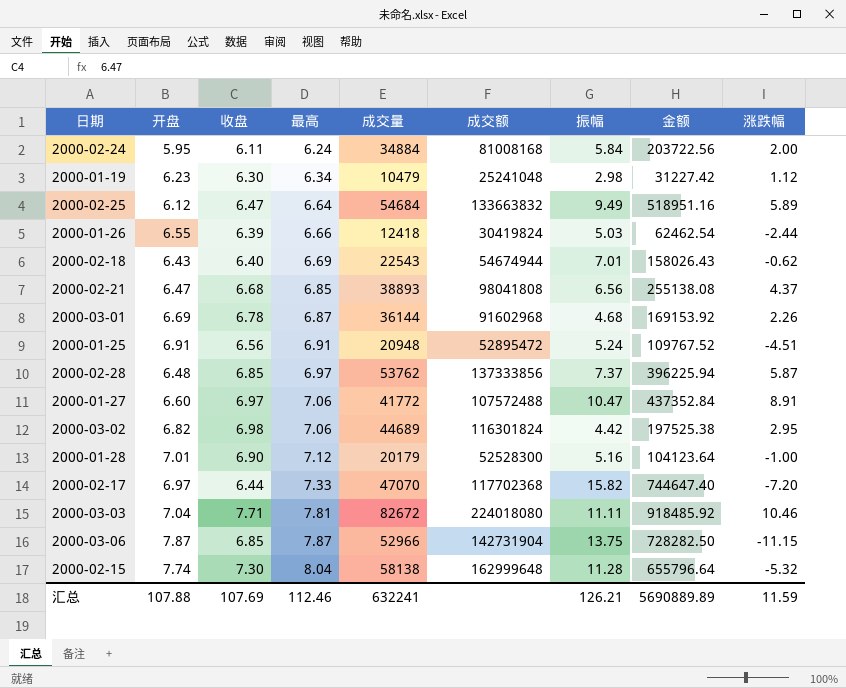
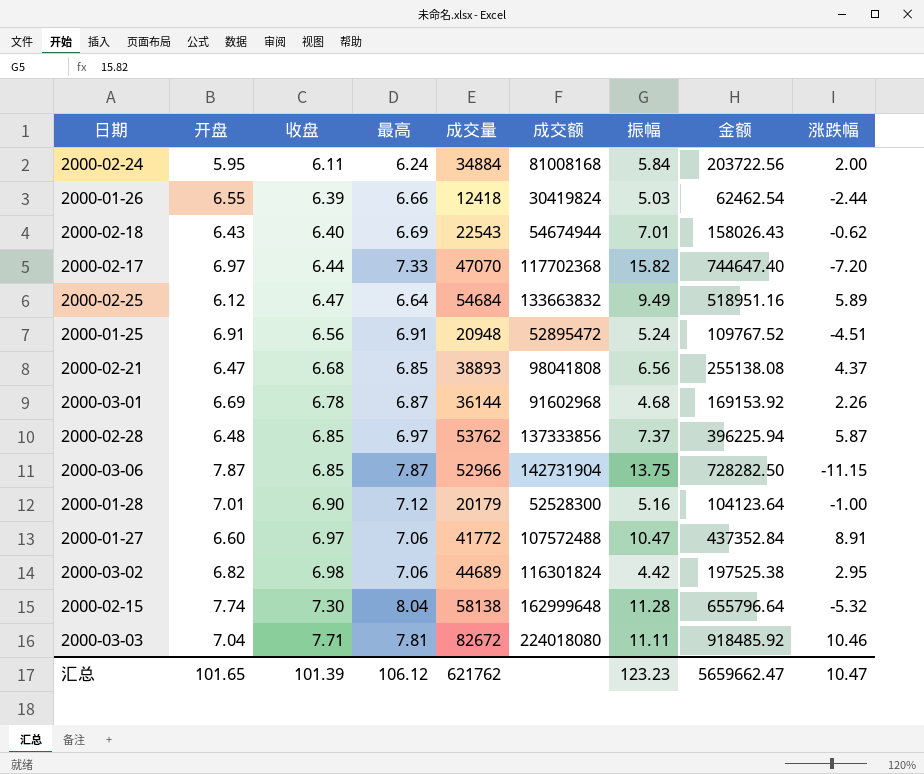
row order: 最高 ascending -> 收盘 ascending
row 2000-01-19: 6.23 | 6.30 | 6.34 | 10479 | 25241048 | 2.98 | 31227.42 | 1.12 -> none
汇总 | 开盘: 107.88 -> 101.65
汇总 | 收盘: 107.69 -> 101.39
汇总 | 最高: 112.46 -> 106.12
汇总 | 成交量: 632241 -> 621762
汇总 | 振幅: 126.21 -> 123.23
汇总 | 金额: 5690889.89 -> 5659662.47
汇总 | 涨跌幅: 11.59 -> 10.47

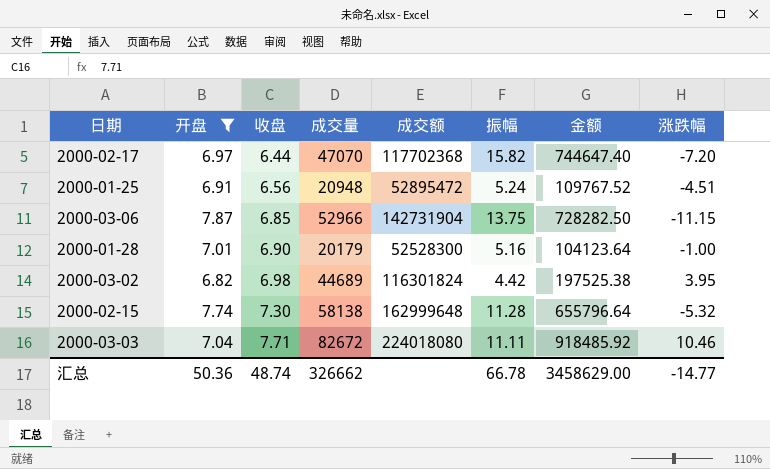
filter: none -> 开盘 >= 6.82
column 最高 | position: 4 -> none
2000-03-02 | 涨跌幅: 2.95 -> 3.95
汇总 | 开盘: 101.65 -> 50.36
汇总 | 收盘: 101.39 -> 48.74
汇总 | 成交量: 621762 -> 326662
汇总 | 振幅: 123.23 -> 66.78
汇总 | 金额: 5659662.47 -> 3458629.00
汇总 | 涨跌幅: 10.47 -> -14.77

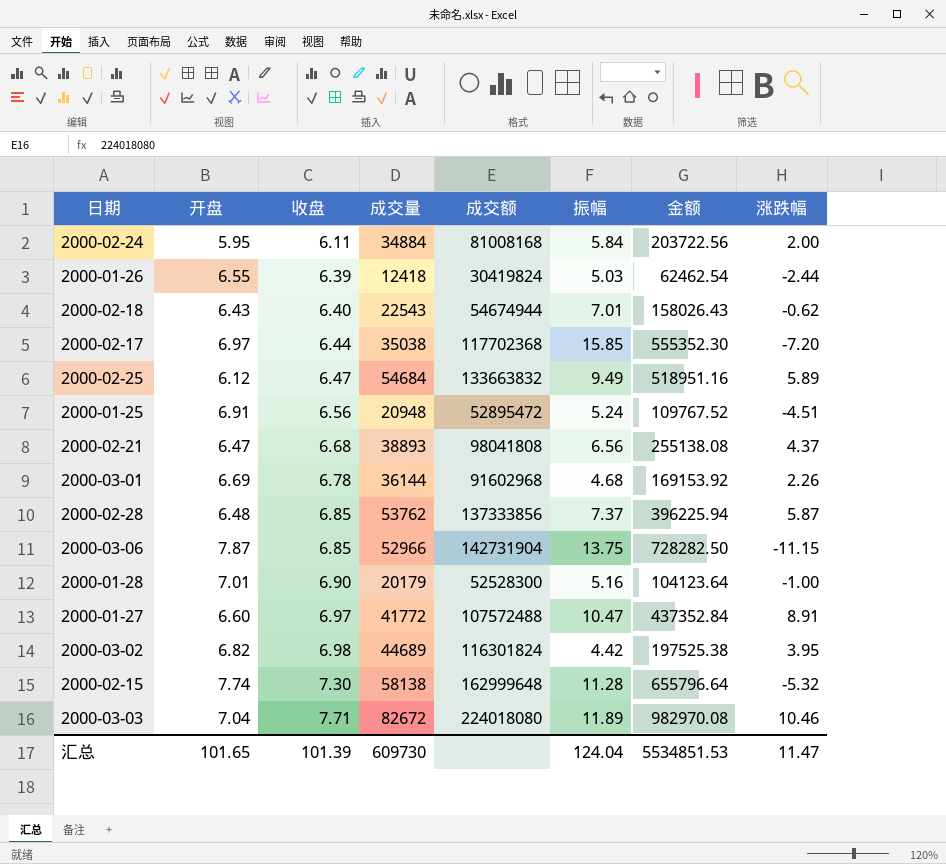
filter: 开盘 >= 6.82 -> none
2000-02-17 | 成交量: 47070 -> 35038
2000-02-17 | 振幅: 15.82 -> 15.85
2000-02-17 | 金额: 744647.40 -> 555352.30
2000-03-03 | 振幅: 11.11 -> 11.89
2000-03-03 | 金额: 918485.92 -> 982970.08
汇总 | 开盘: 50.36 -> 101.65
汇总 | 收盘: 48.74 -> 101.39
汇总 | 成交量: 326662 -> 609730
汇总 | 振幅: 66.78 -> 124.04
汇总 | 金额: 3458629.00 -> 5534851.53
汇总 | 涨跌幅: -14.77 -> 11.47

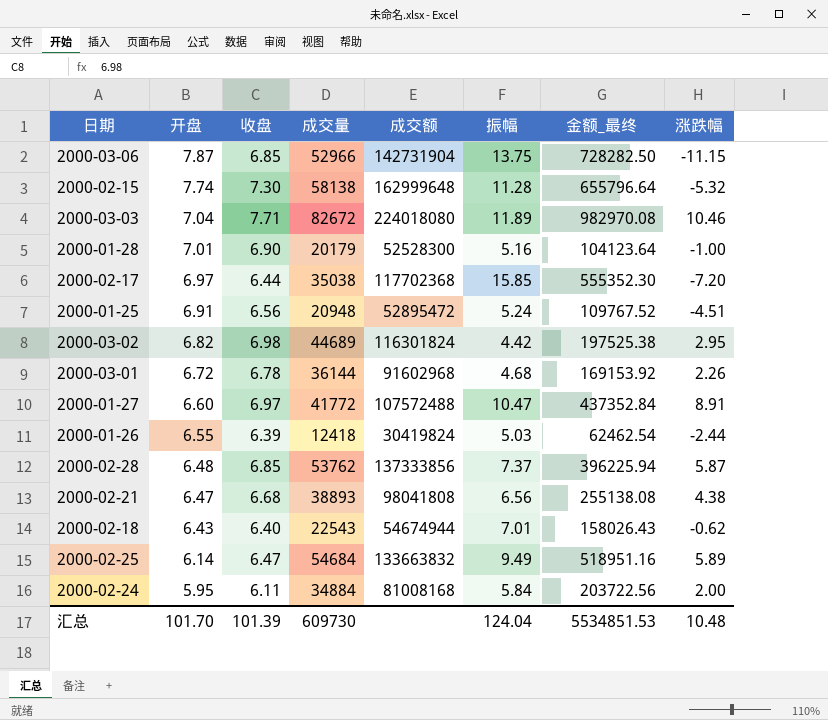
row order: 收盘 ascending -> 开盘 descending
column name: 金额 -> 金额_最终
2000-03-02 | 涨跌幅: 3.95 -> 2.95
2000-03-01 | 开盘: 6.69 -> 6.72
2000-02-21 | 涨跌幅: 4.37 -> 4.38
2000-02-25 | 开盘: 6.12 -> 6.14
汇总 | 开盘: 101.65 -> 101.70
汇总 | 涨跌幅: 11.47 -> 10.48

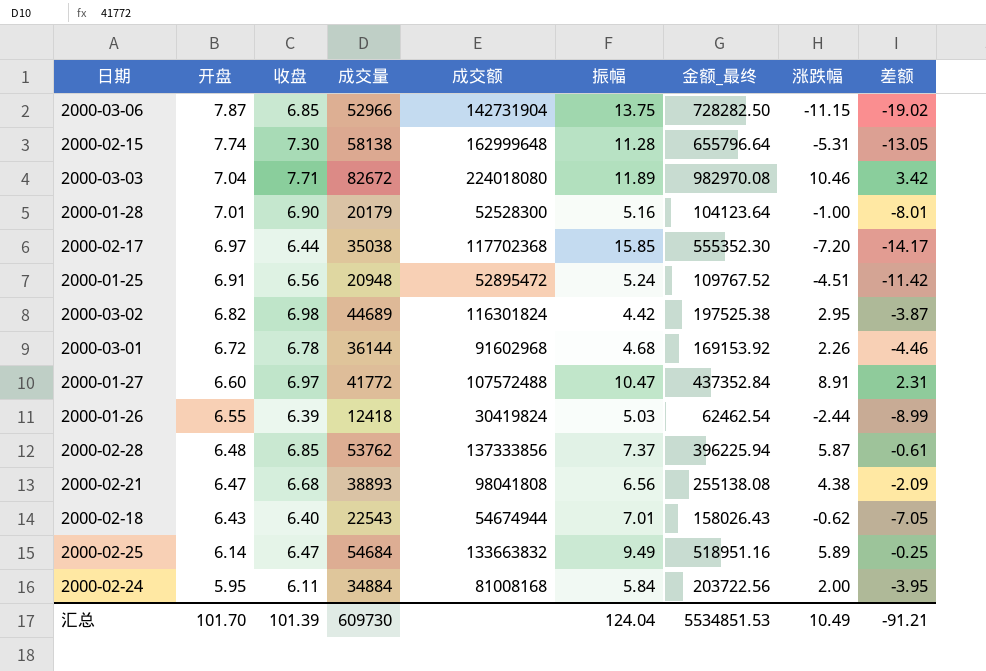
column 差额 | formula: none -> [涨跌幅] - [开盘]
2000-02-15 | 涨跌幅: -5.32 -> -5.31
汇总 | 涨跌幅: 10.48 -> 10.49

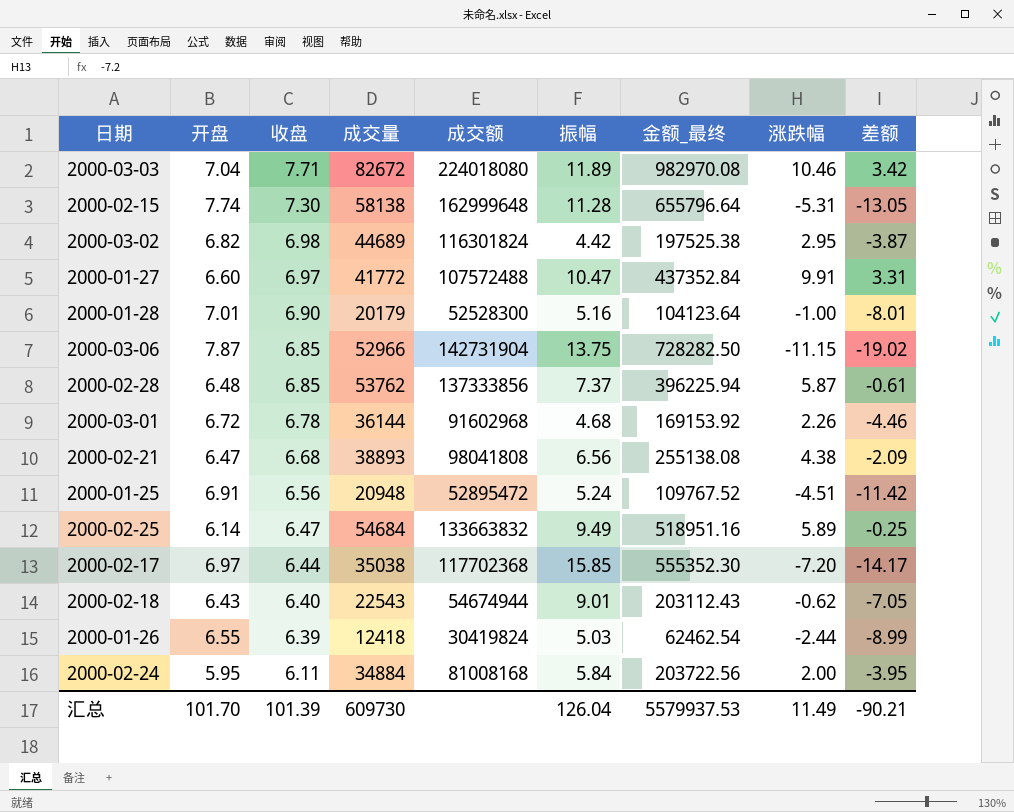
row order: 开盘 descending -> 收盘 descending
2000-01-27 | 涨跌幅: 8.91 -> 9.91
2000-01-27 | 差额: 2.31 -> 3.31
2000-02-18 | 振幅: 7.01 -> 9.01
2000-02-18 | 金额_最终: 158026.43 -> 203112.43
汇总 | 振幅: 124.04 -> 126.04
汇总 | 金额_最终: 5534851.53 -> 5579937.53
汇总 | 涨跌幅: 10.49 -> 11.49
汇总 | 差额: -91.21 -> -90.21

